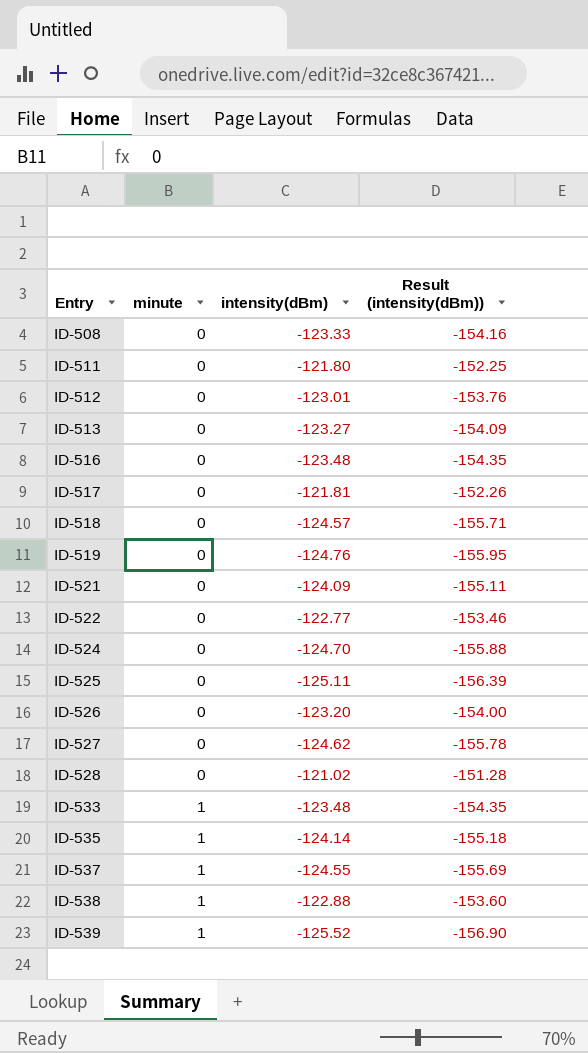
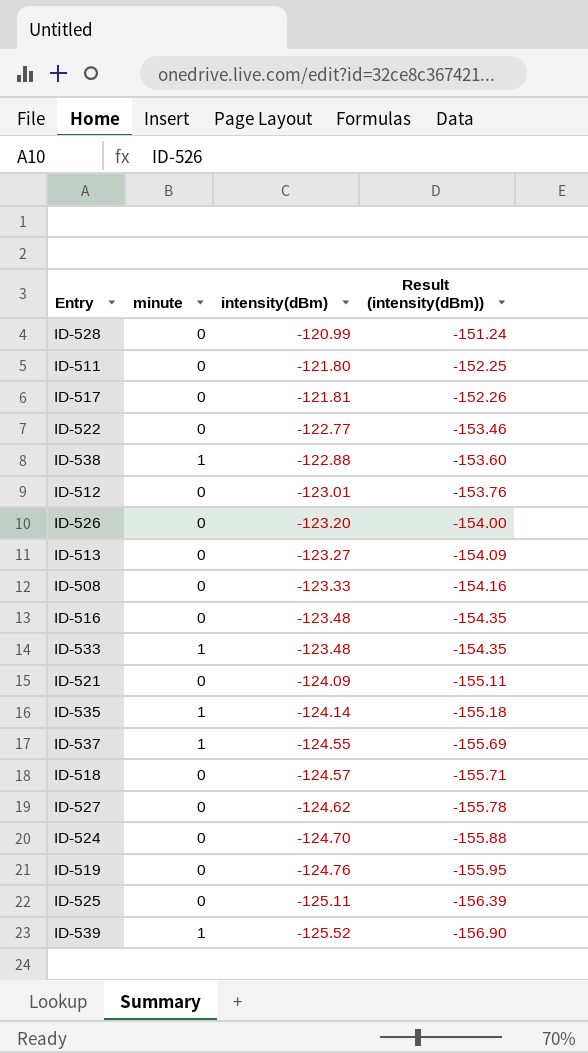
row order: Entry ascending -> intensity(dBm) descending
ID-528 | intensity(dBm): -121.02 -> -120.99
ID-528 | Result (intensity(dBm)): -151.28 -> -151.24

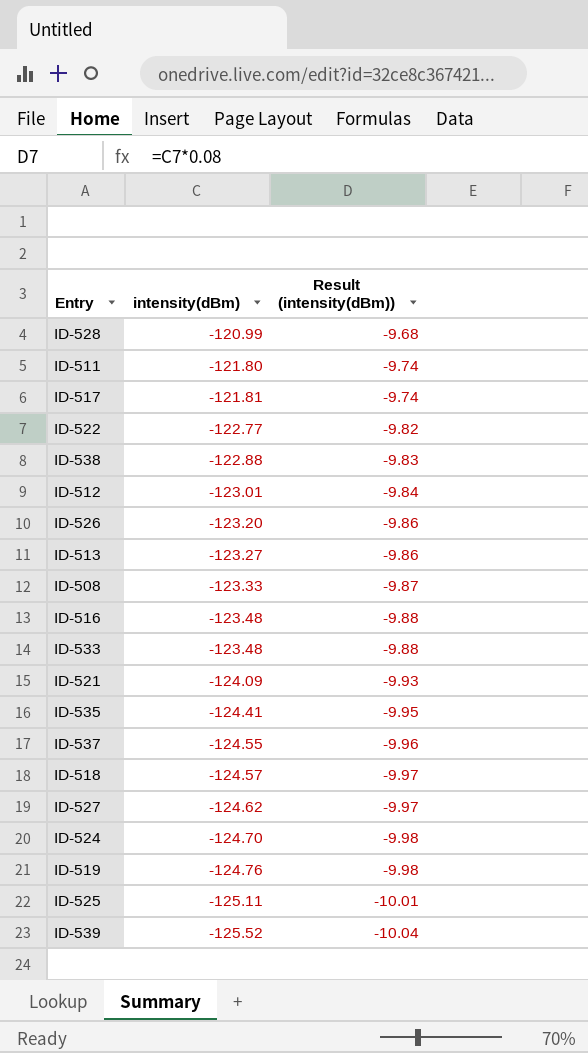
column minute | position: 2 -> none
column Result (intensity(dBm)) | formula: [intensity(dBm)] * 1.25 -> [intensity(dBm)] * 0.08
ID-535 | intensity(dBm): -124.14 -> -124.41

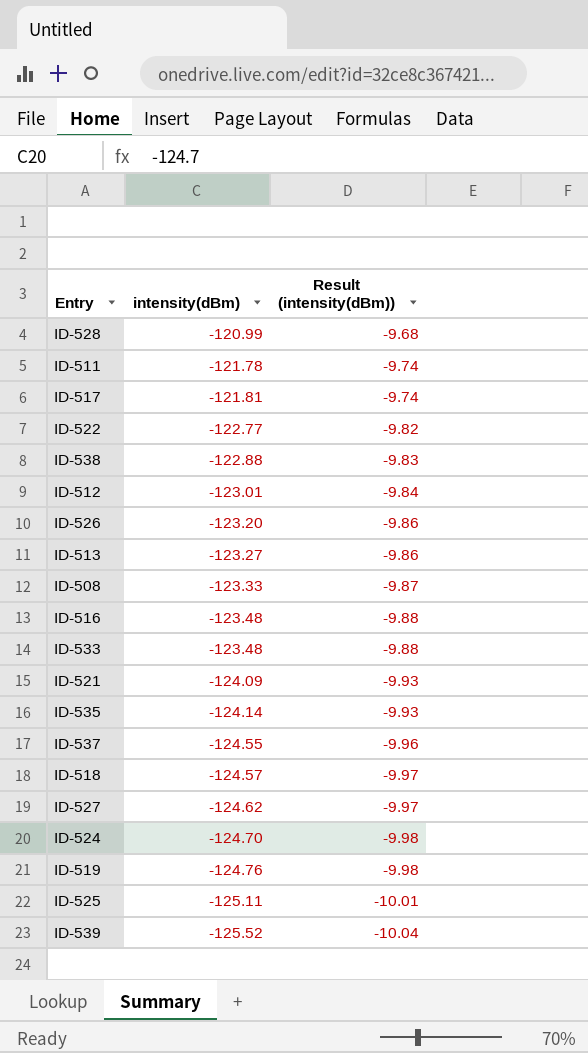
ID-511 | intensity(dBm): -121.80 -> -121.78
ID-535 | intensity(dBm): -124.41 -> -124.14
ID-535 | Result (intensity(dBm)): -9.95 -> -9.93

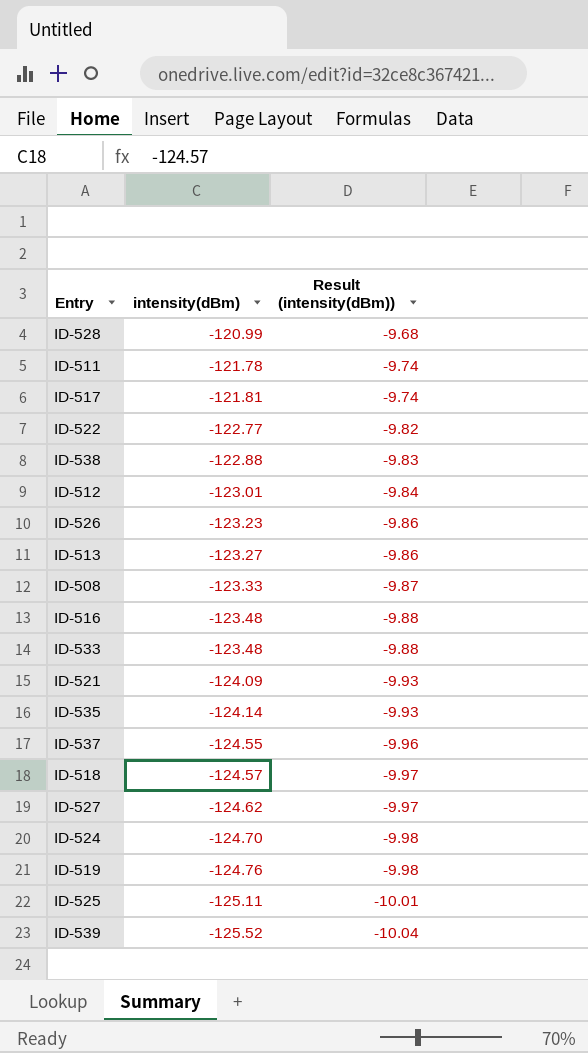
ID-526 | intensity(dBm): -123.20 -> -123.23

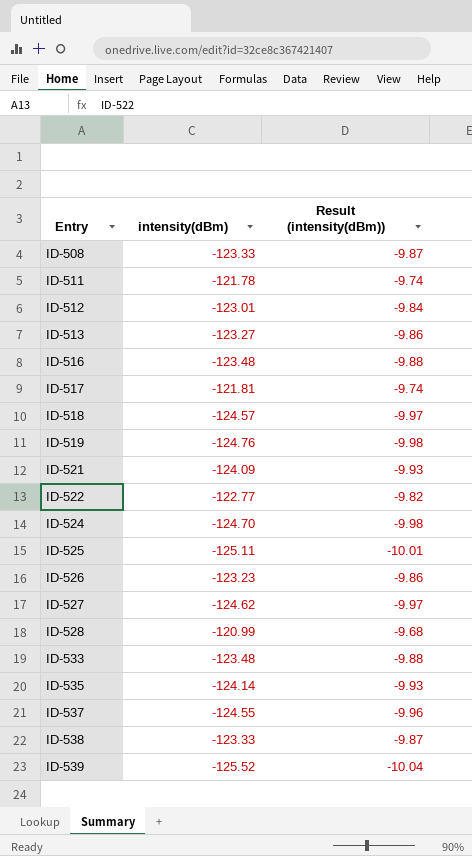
row order: intensity(dBm) descending -> Entry ascending
ID-538 | intensity(dBm): -122.88 -> -123.33
ID-538 | Result (intensity(dBm)): -9.83 -> -9.87

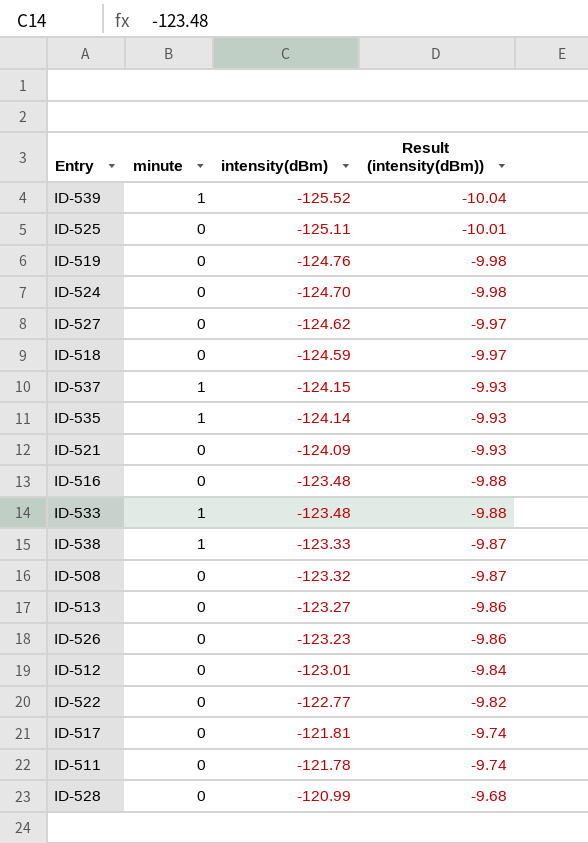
row order: Entry ascending -> intensity(dBm) ascending
column minute | position: none -> 2
ID-518 | intensity(dBm): -124.57 -> -124.59
ID-537 | intensity(dBm): -124.55 -> -124.15
ID-537 | Result (intensity(dBm)): -9.96 -> -9.93
ID-508 | intensity(dBm): -123.33 -> -123.32

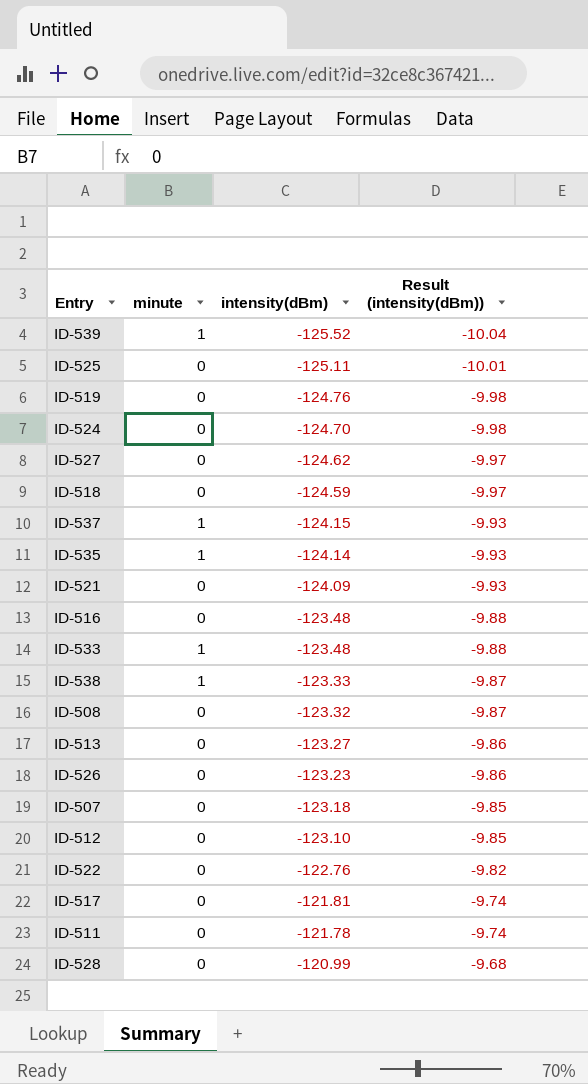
row ID-507: none -> 0 | -123.18 | -9.85
ID-512 | intensity(dBm): -123.01 -> -123.10
ID-512 | Result (intensity(dBm)): -9.84 -> -9.85
ID-522 | intensity(dBm): -122.77 -> -122.76

